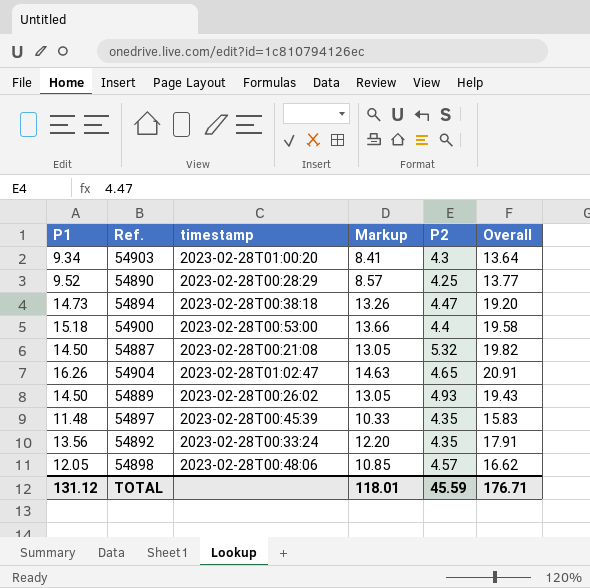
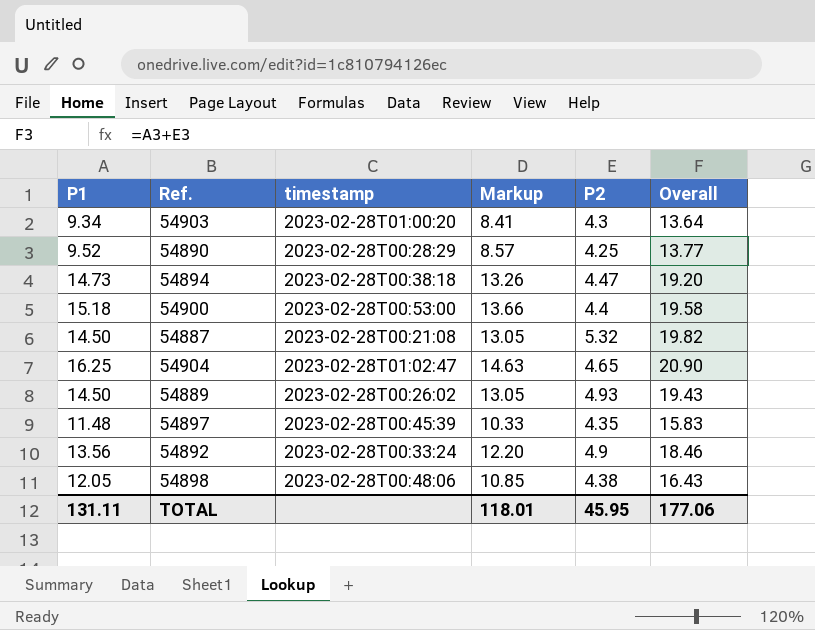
54904 | P1: 16.26 -> 16.25
54904 | Overall: 20.91 -> 20.90
54892 | P2: 4.35 -> 4.9
54892 | Overall: 17.91 -> 18.46
54898 | P2: 4.57 -> 4.38
54898 | Overall: 16.62 -> 16.43
TOTAL | P1: 131.12 -> 131.11
TOTAL | P2: 45.59 -> 45.95
TOTAL | Overall: 176.71 -> 177.06

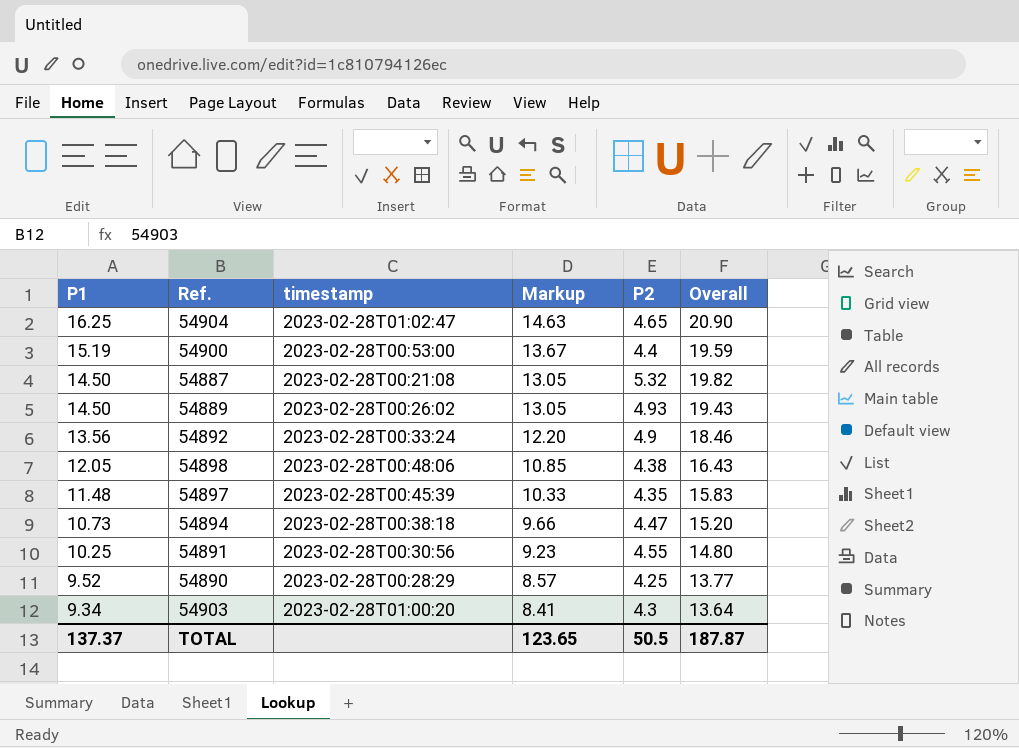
row order: none -> P1 descending
54900 | P1: 15.18 -> 15.19
54900 | Markup: 13.66 -> 13.67
54900 | Overall: 19.58 -> 19.59
54894 | P1: 14.73 -> 10.73
54894 | Markup: 13.26 -> 9.66
54894 | Overall: 19.20 -> 15.20
row 54891: none -> 10.25 | 2023-02-28T00:30:56 | 9.23 | 4.55 | 14.80
TOTAL | P1: 131.11 -> 137.37
TOTAL | Markup: 118.01 -> 123.65
TOTAL | P2: 45.95 -> 50.5
TOTAL | Overall: 177.06 -> 187.87

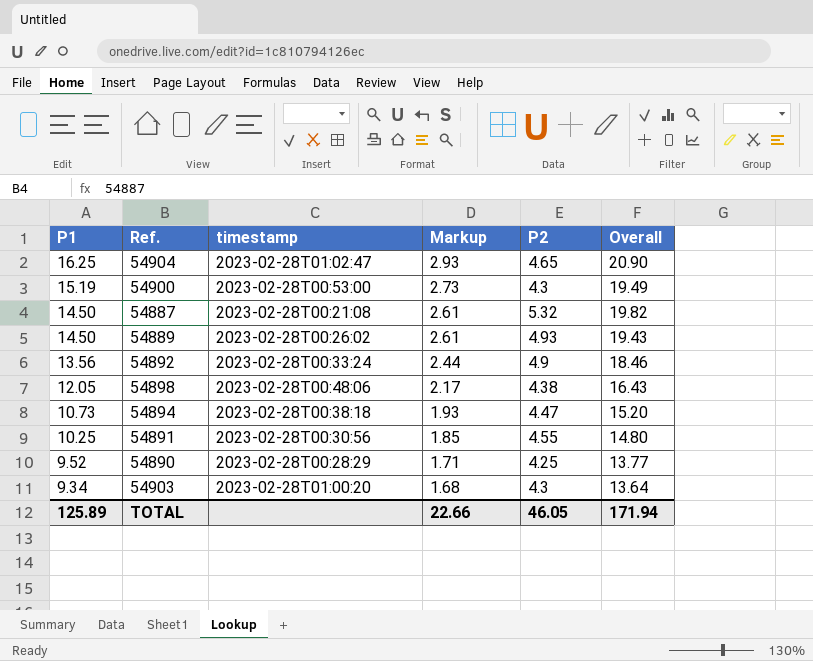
column Markup | formula: [P1] * 0.9 -> [P1] * 0.18
row 54897: 11.48 | 2023-02-28T00:45:39 | 10.33 | 4.35 | 15.83 -> none
54900 | P2: 4.4 -> 4.3
54900 | Overall: 19.59 -> 19.49
TOTAL | P1: 137.37 -> 125.89
TOTAL | Markup: 123.65 -> 22.66
TOTAL | P2: 50.5 -> 46.05
TOTAL | Overall: 187.87 -> 171.94

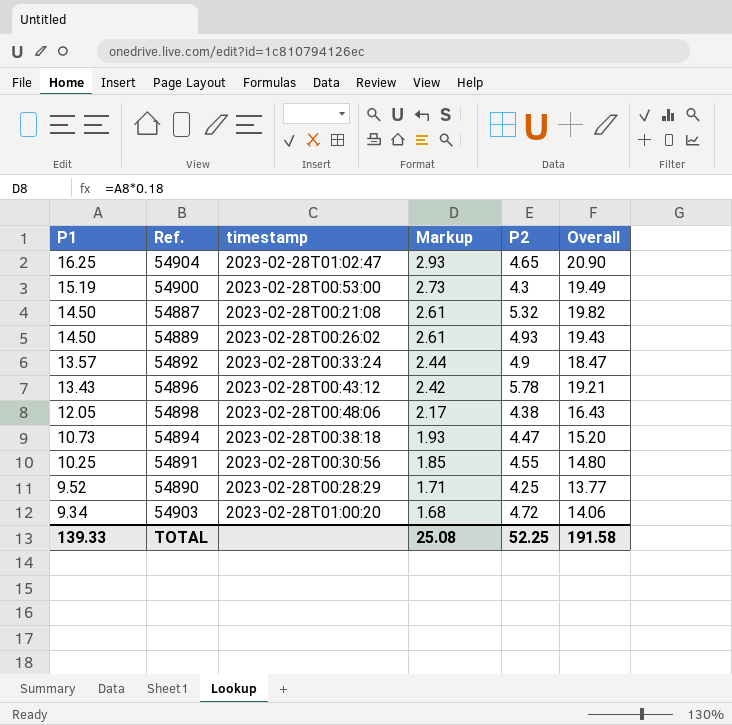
54892 | P1: 13.56 -> 13.57
54892 | Overall: 18.46 -> 18.47
row 54896: none -> 13.43 | 2023-02-28T00:43:12 | 2.42 | 5.78 | 19.21
54903 | P2: 4.3 -> 4.72
54903 | Overall: 13.64 -> 14.06
TOTAL | P1: 125.89 -> 139.33
TOTAL | Markup: 22.66 -> 25.08
TOTAL | P2: 46.05 -> 52.25
TOTAL | Overall: 171.94 -> 191.58

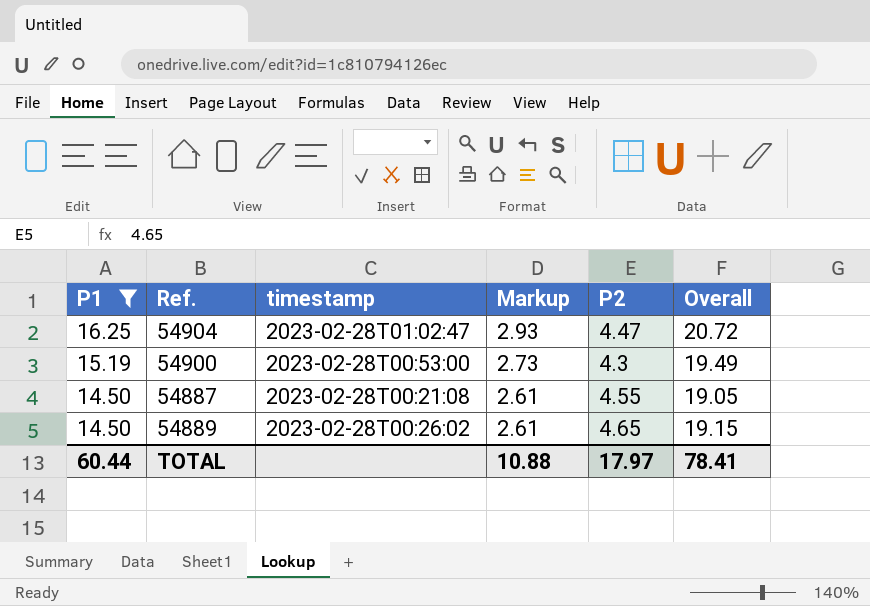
filter: none -> P1 >= 14.50
54904 | P2: 4.65 -> 4.47
54904 | Overall: 20.90 -> 20.72
54887 | P2: 5.32 -> 4.55
54887 | Overall: 19.82 -> 19.05
54889 | P2: 4.93 -> 4.65
54889 | Overall: 19.43 -> 19.15
TOTAL | P1: 139.33 -> 60.44
TOTAL | Markup: 25.08 -> 10.88
TOTAL | P2: 52.25 -> 17.97
TOTAL | Overall: 191.58 -> 78.41

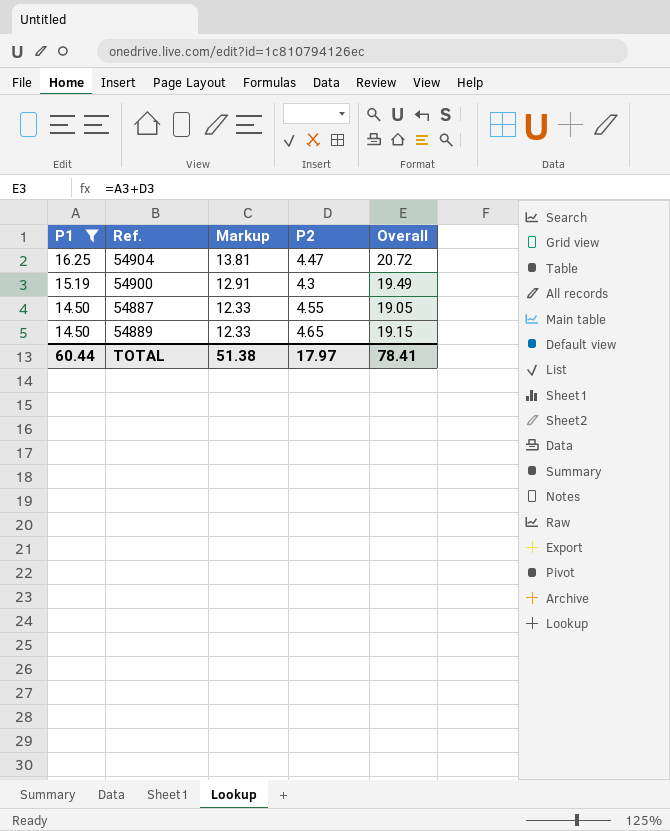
column timestamp | position: 3 -> none
column Markup | formula: [P1] * 0.18 -> [P1] * 0.85
TOTAL | Markup: 10.88 -> 51.38

